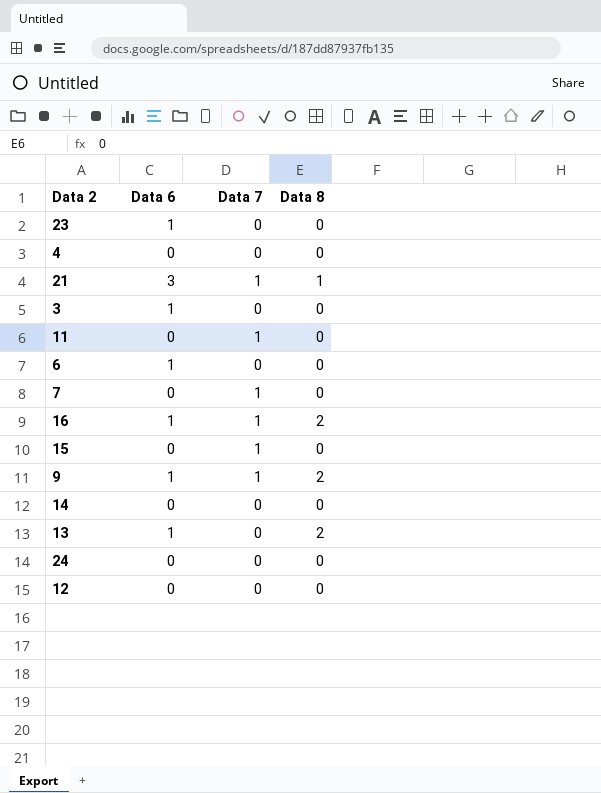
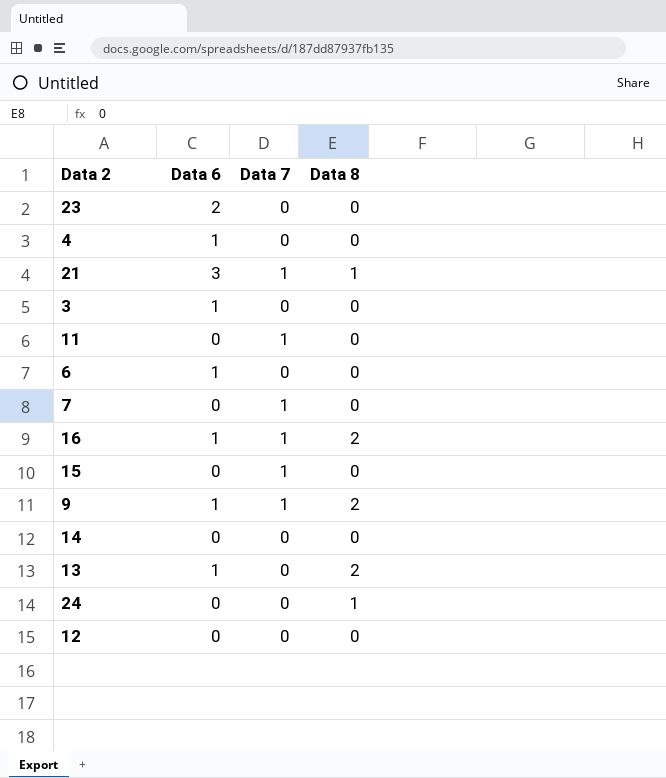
23 | Data 6: 1 -> 2
4 | Data 6: 0 -> 1
24 | Data 8: 0 -> 1

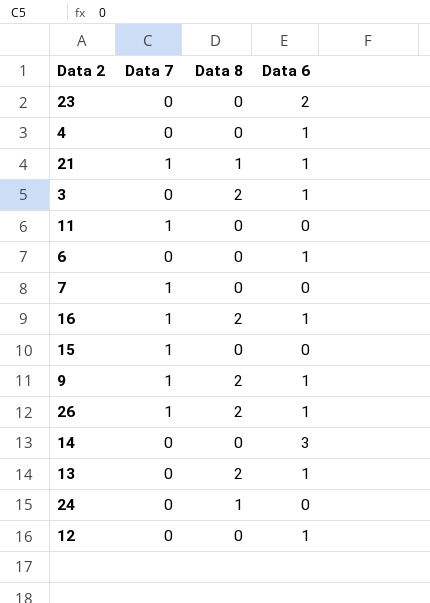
column Data 6 | position: 2 -> 4
21 | Data 6: 3 -> 1
3 | Data 8: 0 -> 2
row 26: none -> 1 | 2 | 1
14 | Data 6: 0 -> 3
12 | Data 6: 0 -> 1

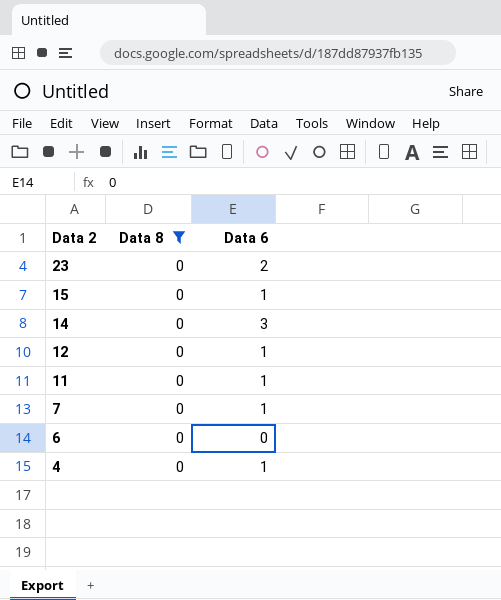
filter: none -> Data 8 = 0
row order: none -> Data 2 descending
column Data 7 | position: 2 -> none
15 | Data 6: 0 -> 1
11 | Data 6: 0 -> 1
7 | Data 6: 0 -> 1
6 | Data 6: 1 -> 0

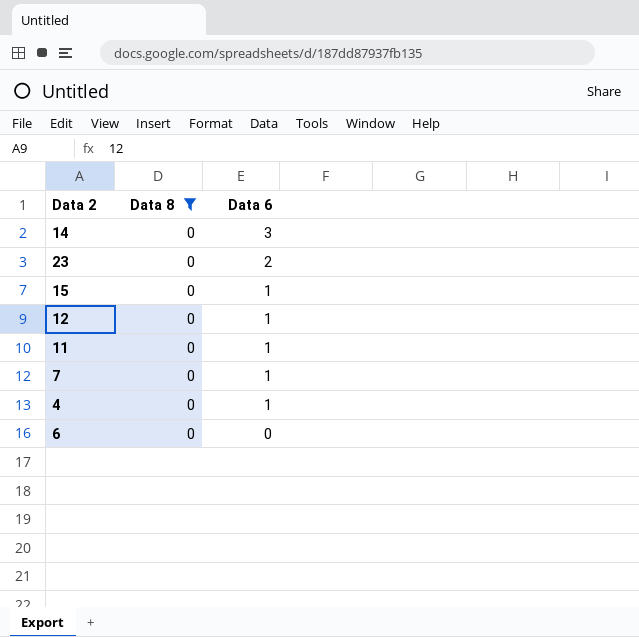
row order: Data 2 descending -> Data 6 descending

